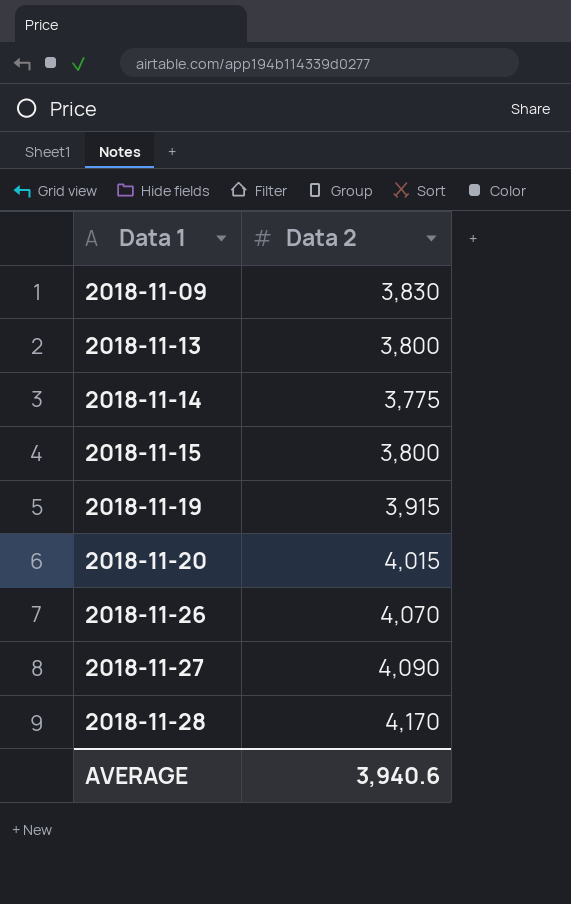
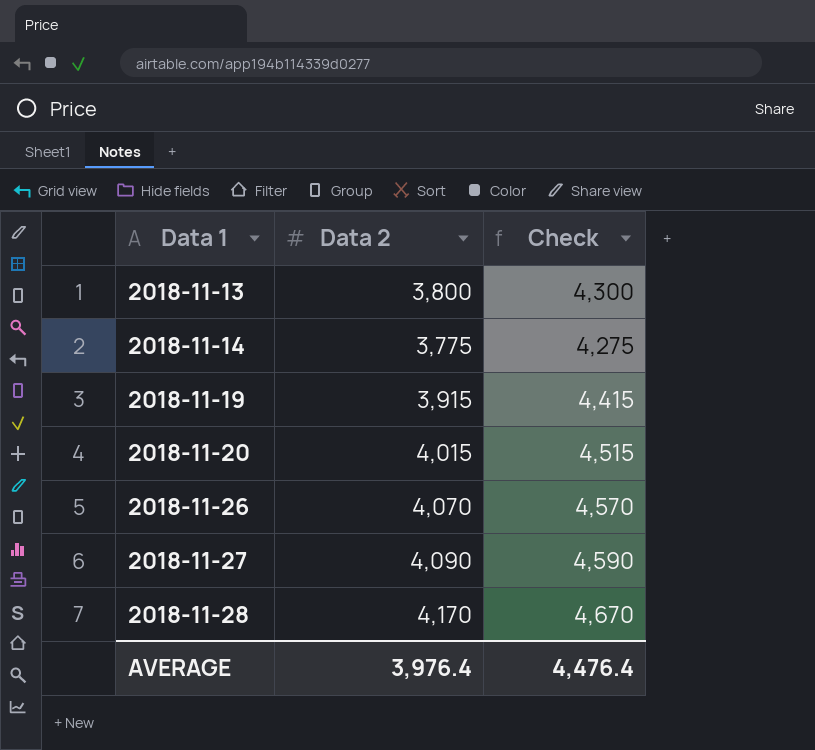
column Check | formula: none -> [Data 2] + 500
row 2018-11-09: 3,830 -> none
row 2018-11-15: 3,800 -> none
AVERAGE | Data 2: 3,940.6 -> 3,976.4

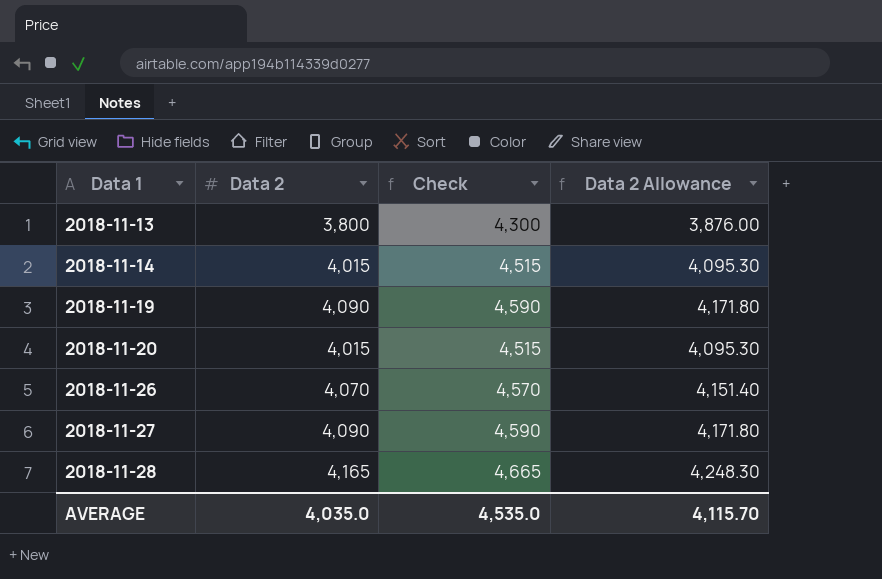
column Data 2 Allowance | formula: none -> [Data 2] * 1.02
2018-11-14 | Data 2: 3,775 -> 4,015
2018-11-14 | Check: 4,275 -> 4,515
2018-11-19 | Data 2: 3,915 -> 4,090
2018-11-19 | Check: 4,415 -> 4,590
2018-11-28 | Data 2: 4,170 -> 4,165
2018-11-28 | Check: 4,670 -> 4,665
AVERAGE | Data 2: 3,976.4 -> 4,035.0
AVERAGE | Check: 4,476.4 -> 4,535.0

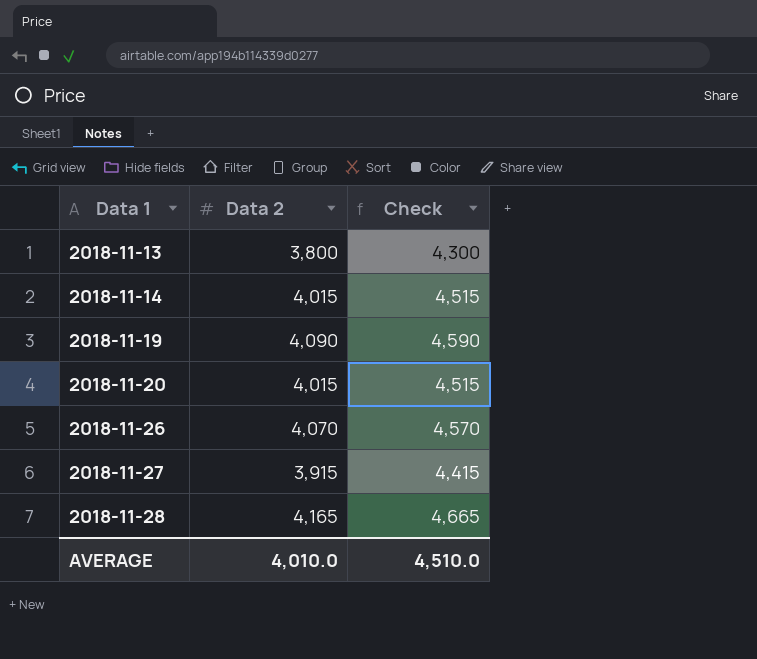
column Data 2 Allowance | formula: [Data 2] * 1.02 -> none
2018-11-27 | Data 2: 4,090 -> 3,915
2018-11-27 | Check: 4,590 -> 4,415
AVERAGE | Data 2: 4,035.0 -> 4,010.0
AVERAGE | Check: 4,535.0 -> 4,510.0

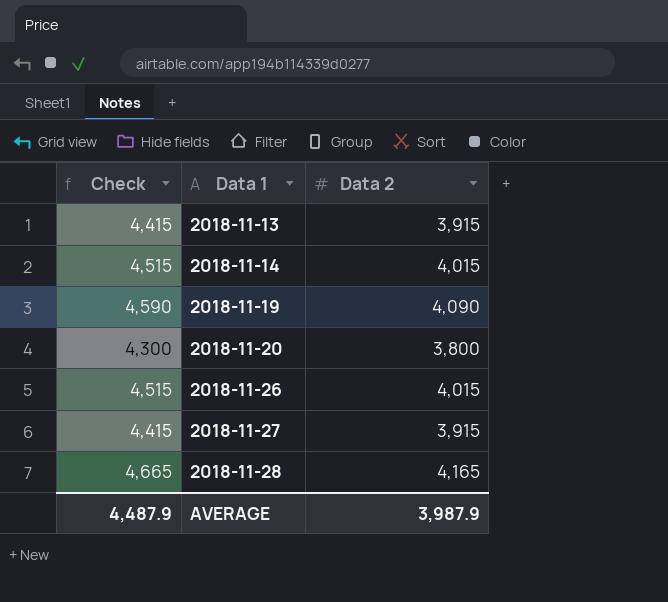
column Check | position: 3 -> 1
2018-11-13 | Check: 4,300 -> 4,415
2018-11-13 | Data 2: 3,800 -> 3,915
2018-11-20 | Check: 4,515 -> 4,300
2018-11-20 | Data 2: 4,015 -> 3,800
2018-11-26 | Check: 4,570 -> 4,515
2018-11-26 | Data 2: 4,070 -> 4,015
AVERAGE | Check: 4,510.0 -> 4,487.9
AVERAGE | Data 2: 4,010.0 -> 3,987.9

